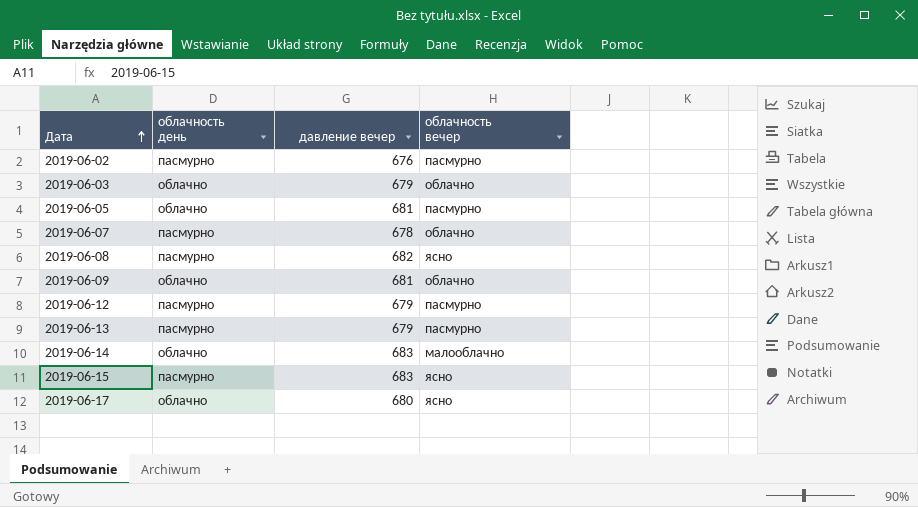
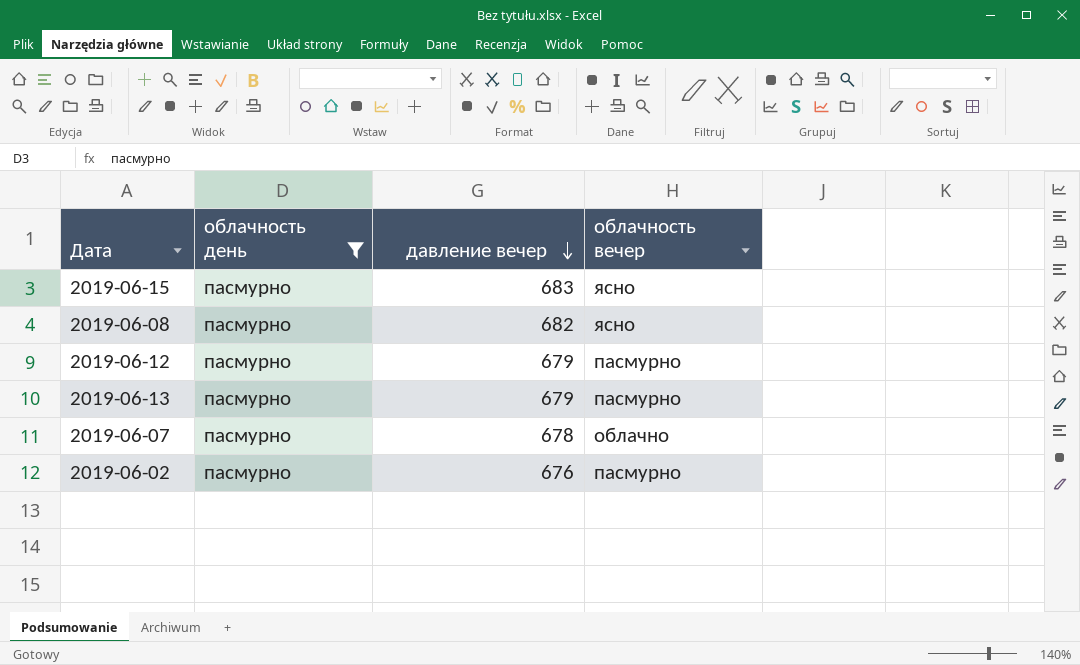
filter: none -> облачность день = пасмурно
row order: Дата ascending -> давление вечер descending

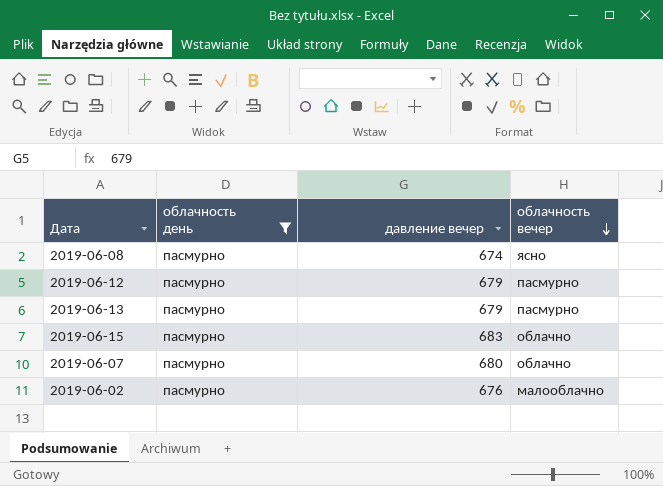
row order: давление вечер descending -> облачность вечер descending
2019-06-08 | давление вечер: 682 -> 674
2019-06-15 | облачность вечер: ясно -> облачно
2019-06-07 | давление вечер: 678 -> 680
2019-06-02 | облачность вечер: пасмурно -> малооблачно

